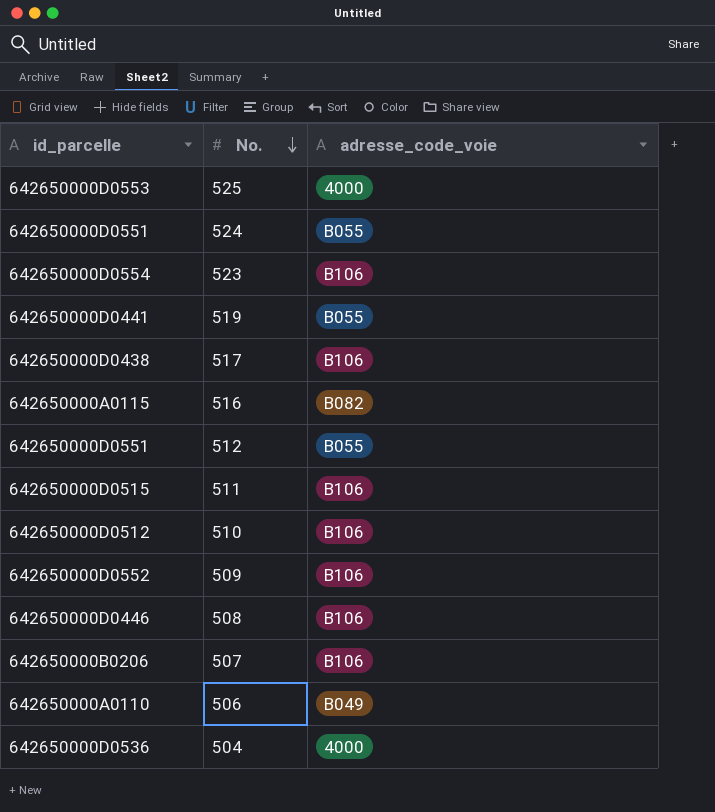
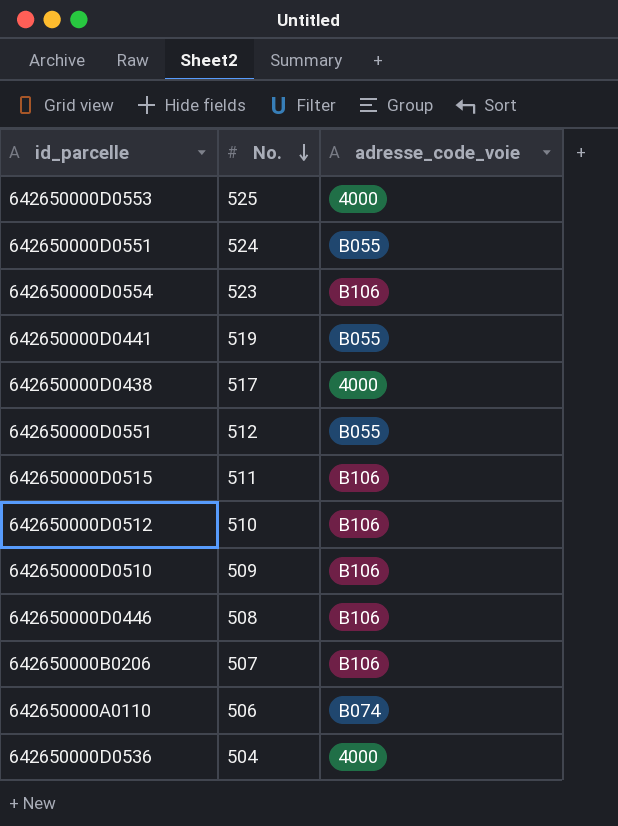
row 516: 642650000A0115 | B082 -> none
517 | adresse_code_voie: B106 -> 4000
509 | id_parcelle: 642650000D0552 -> 642650000D0510
506 | adresse_code_voie: B049 -> B074

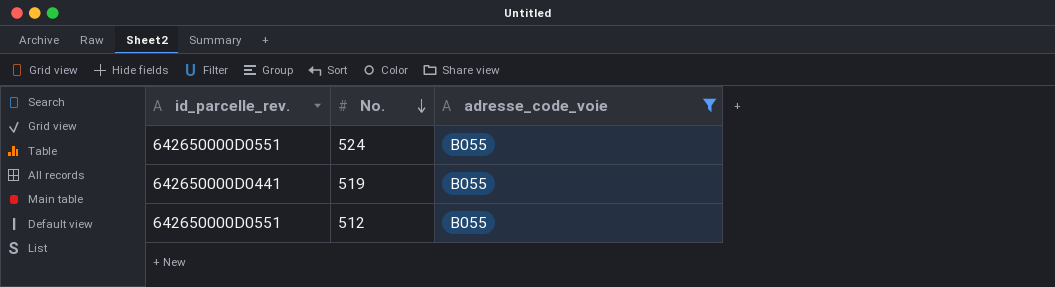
filter: none -> adresse_code_voie = B055
column name: id_parcelle -> id_parcelle_rev.

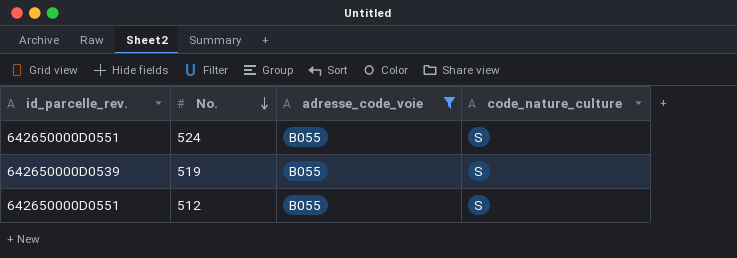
column code_nature_culture | position: none -> 4
519 | id_parcelle_rev.: 642650000D0441 -> 642650000D0539

